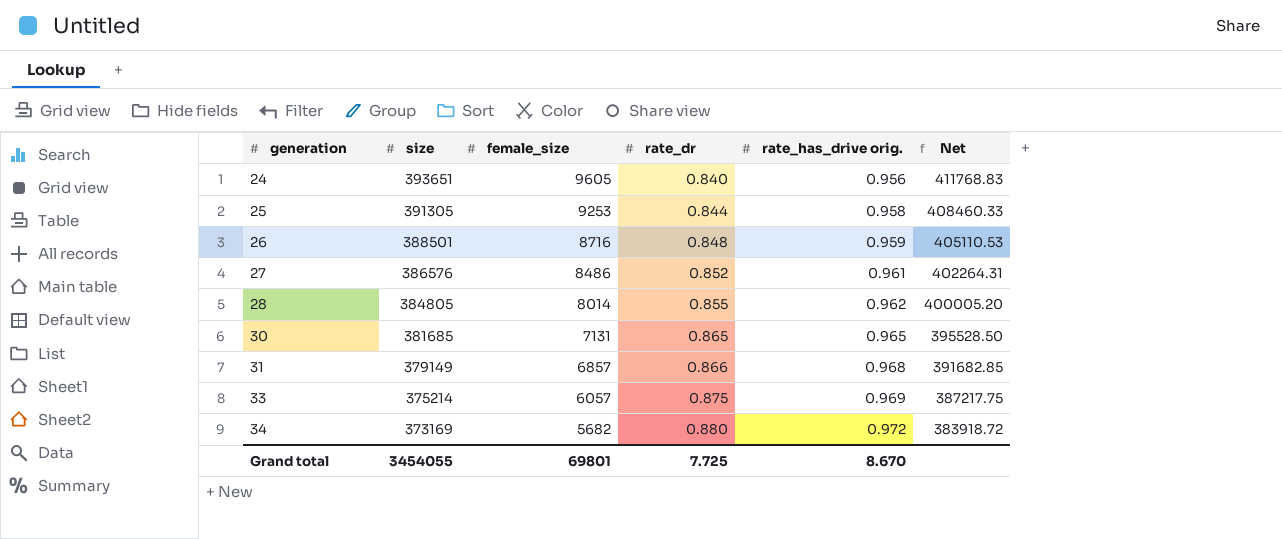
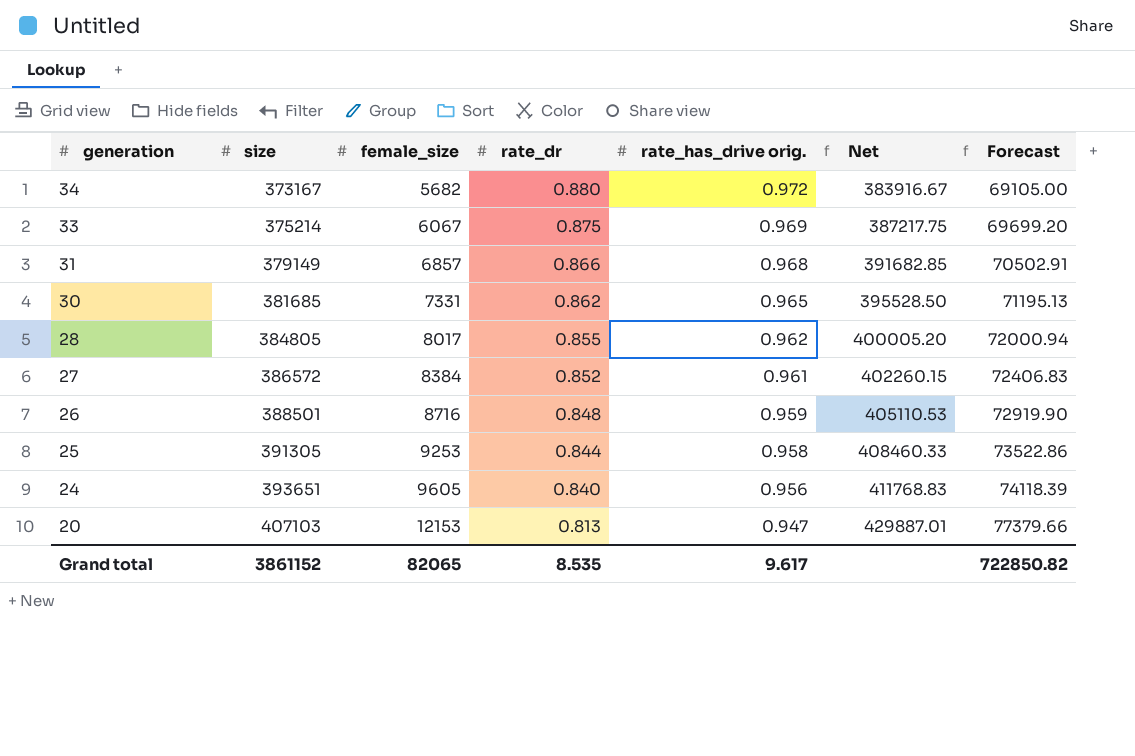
row order: generation ascending -> generation descending
column Forecast | formula: none -> [Net] * 0.18
34 | size: 373169 -> 373167
34 | Net: 383918.72 -> 383916.67
33 | female_size: 6057 -> 6067
30 | female_size: 7131 -> 7331
30 | rate_dr: 0.865 -> 0.862
28 | female_size: 8014 -> 8017
27 | size: 386576 -> 386572
27 | female_size: 8486 -> 8384
27 | Net: 402264.31 -> 402260.15
row 20: none -> 407103 | 12153 | 0.813 | 0.947 | 429887.01 | 77379.66
Grand total | size: 3454055 -> 3861152
Grand total | female_size: 69801 -> 82065
Grand total | rate_dr: 7.725 -> 8.535
Grand total | rate_has_drive orig.: 8.670 -> 9.617

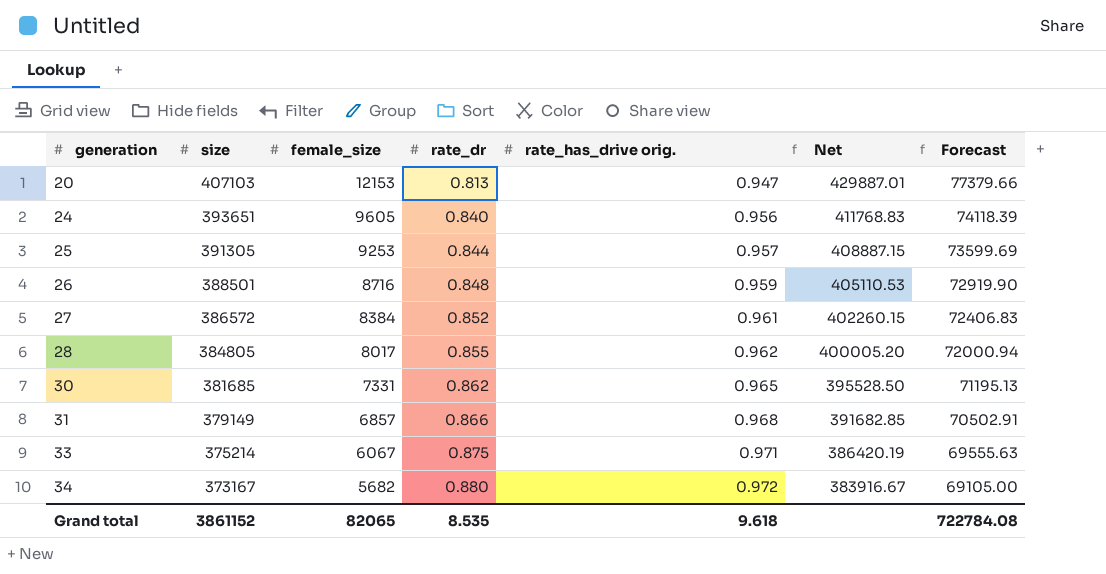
row order: generation descending -> generation ascending
25 | rate_has_drive orig.: 0.958 -> 0.957
25 | Net: 408460.33 -> 408887.15
25 | Forecast: 73522.86 -> 73599.69
33 | rate_has_drive orig.: 0.969 -> 0.971
33 | Net: 387217.75 -> 386420.19
33 | Forecast: 69699.20 -> 69555.63
Grand total | rate_has_drive orig.: 9.617 -> 9.618
Grand total | Forecast: 722850.82 -> 722784.08

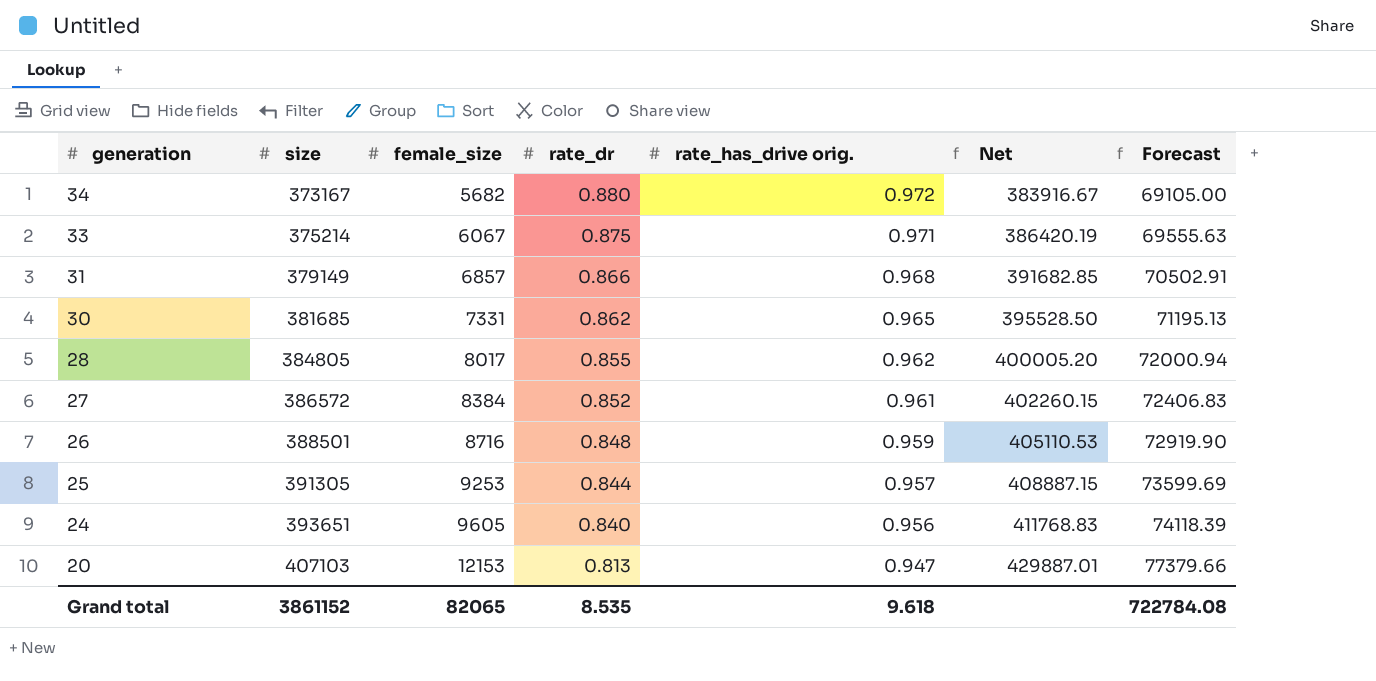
row order: generation ascending -> generation descending

